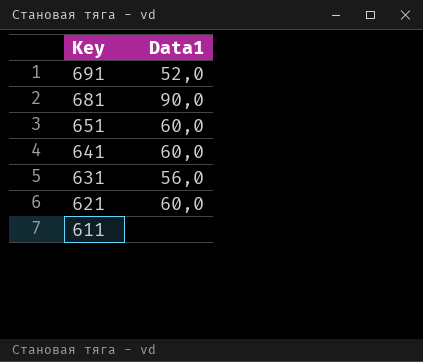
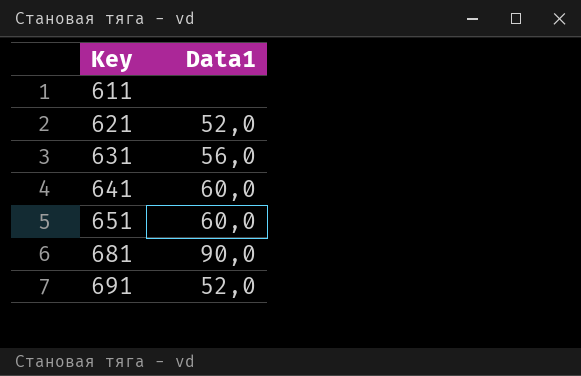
row order: Key descending -> Key ascending
621 | Data1: 60,0 -> 52,0

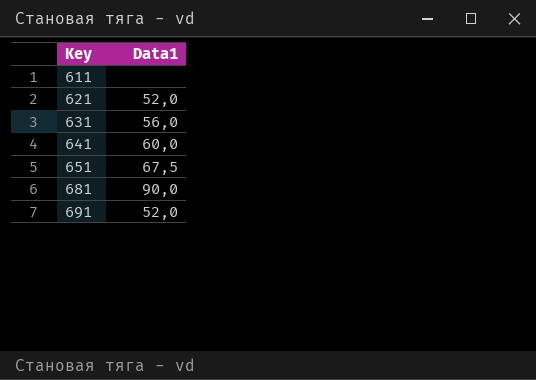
651 | Data1: 60,0 -> 67,5

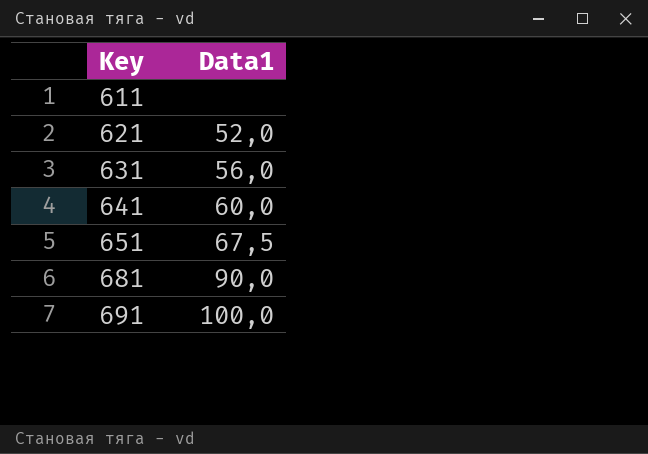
691 | Data1: 52,0 -> 100,0

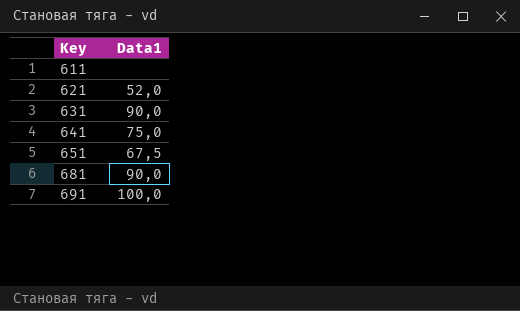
631 | Data1: 56,0 -> 90,0
641 | Data1: 60,0 -> 75,0

